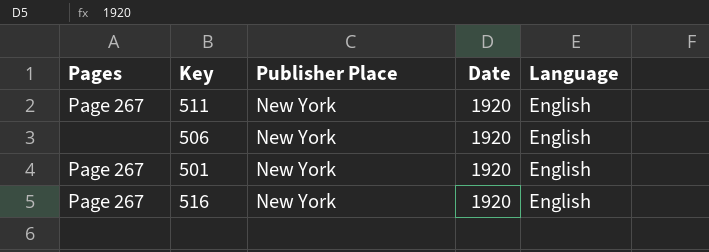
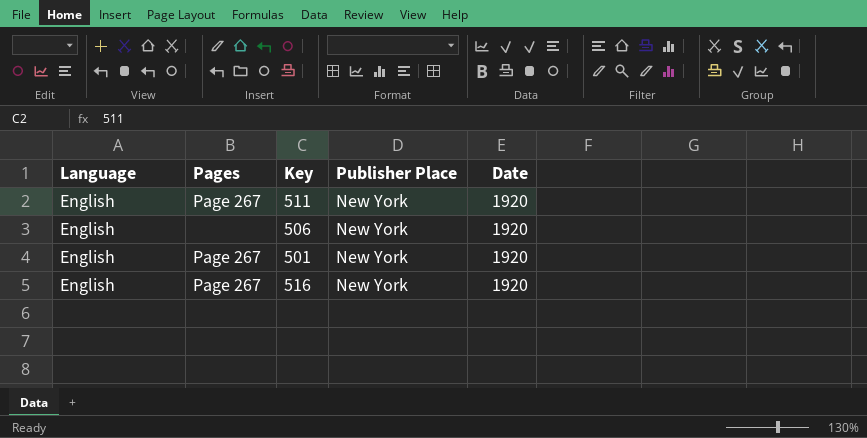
column Language | position: 5 -> 1

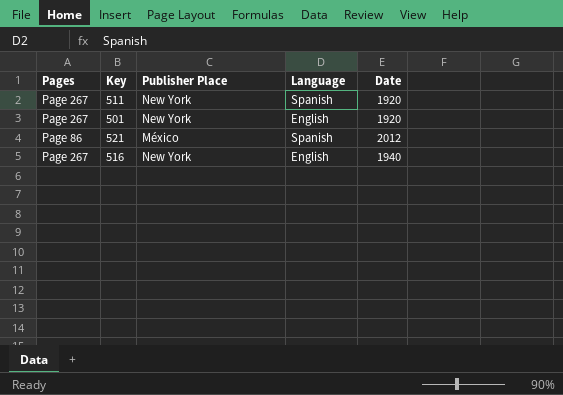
column Language | position: 1 -> 4
row 506: English | none | New York | 1920 -> none
511 | Language: English -> Spanish
row 521: none -> Page 86 | México | Spanish | 2012
516 | Date: 1920 -> 1940

